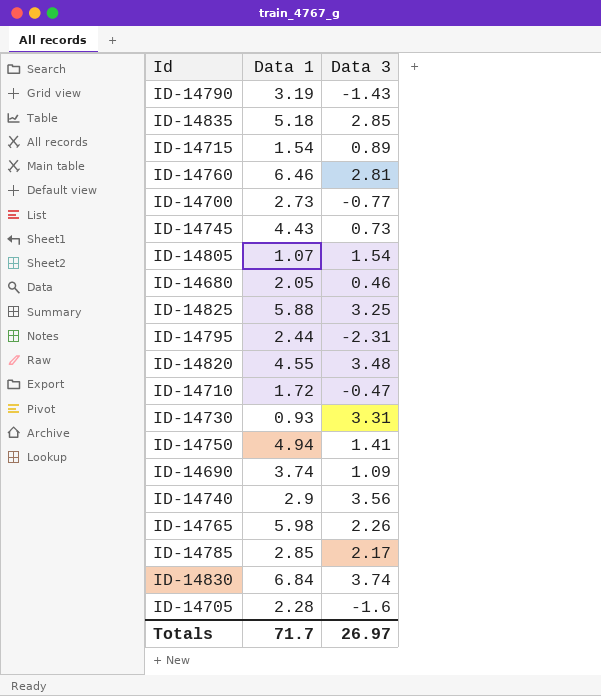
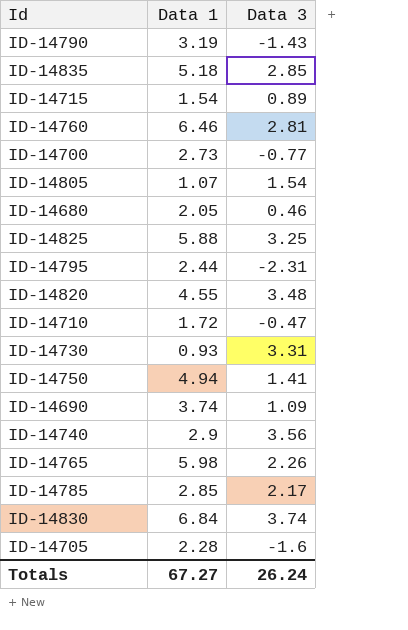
row ID-14745: 4.43 | 0.73 -> none
Totals | Data 1: 71.7 -> 67.27
Totals | Data 3: 26.97 -> 26.24

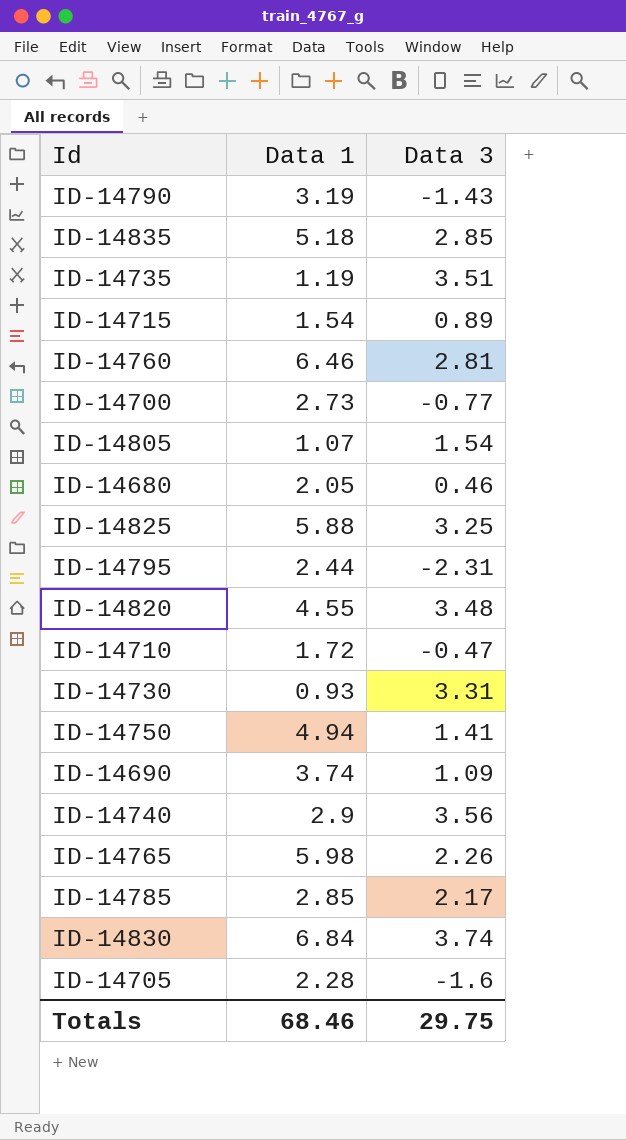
row ID-14735: none -> 1.19 | 3.51
Totals | Data 1: 67.27 -> 68.46
Totals | Data 3: 26.24 -> 29.75

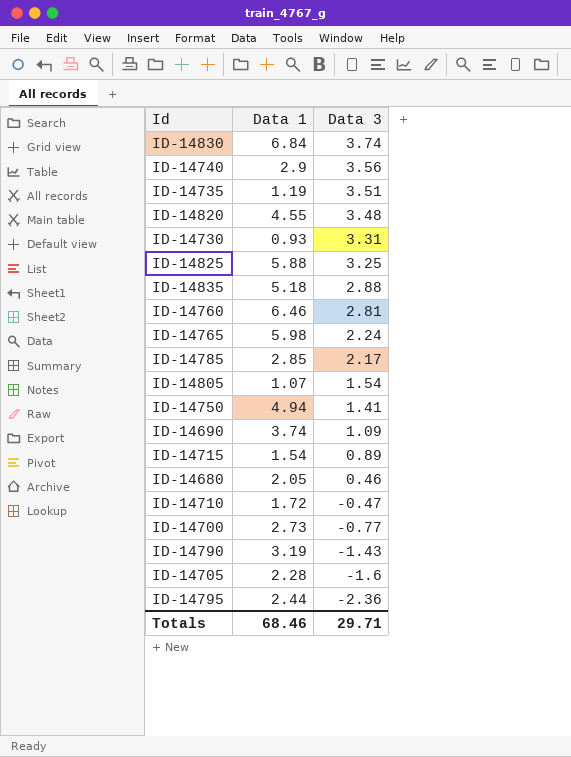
row order: none -> Data 3 descending
ID-14835 | Data 3: 2.85 -> 2.88
ID-14765 | Data 3: 2.26 -> 2.24
ID-14795 | Data 3: -2.31 -> -2.36
Totals | Data 3: 29.75 -> 29.71

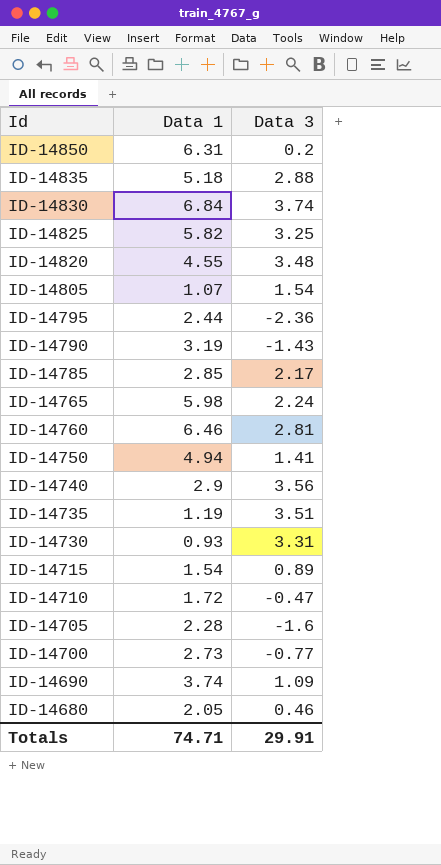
row order: Data 3 descending -> Id descending
row ID-14850: none -> 6.31 | 0.2
ID-14825 | Data 1: 5.88 -> 5.82
Totals | Data 1: 68.46 -> 74.71
Totals | Data 3: 29.71 -> 29.91

